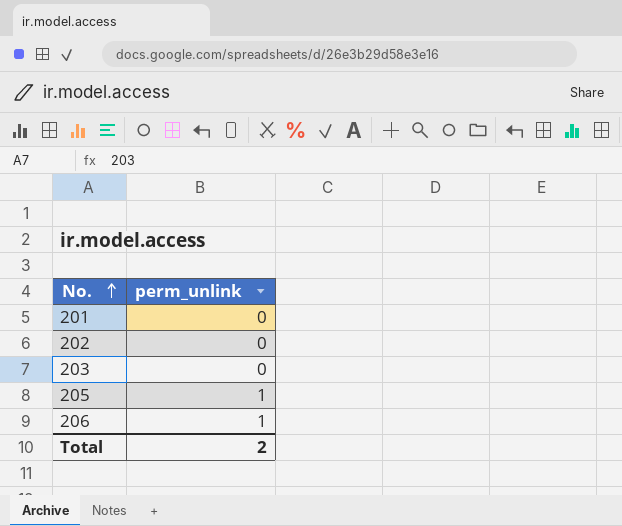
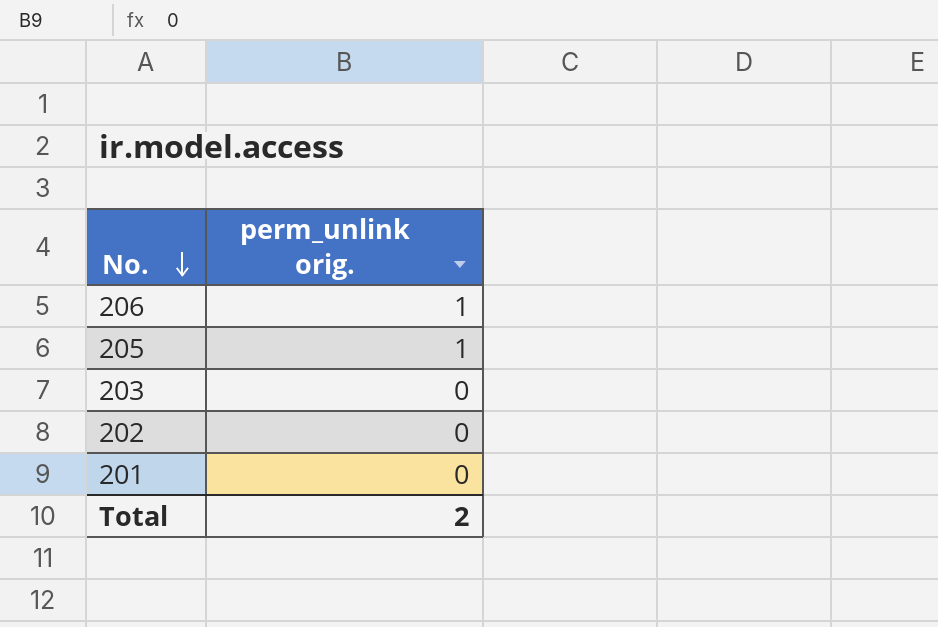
row order: No. ascending -> No. descending
column name: perm_unlink -> perm_unlink orig.

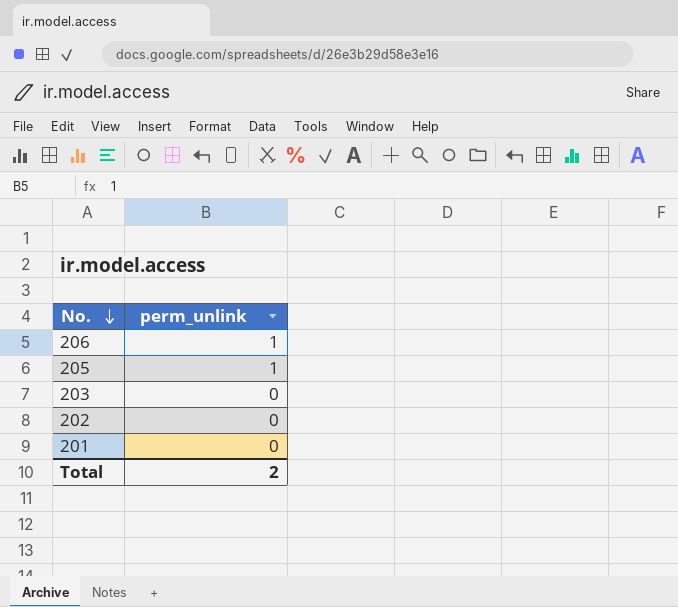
column name: perm_unlink orig. -> perm_unlink

